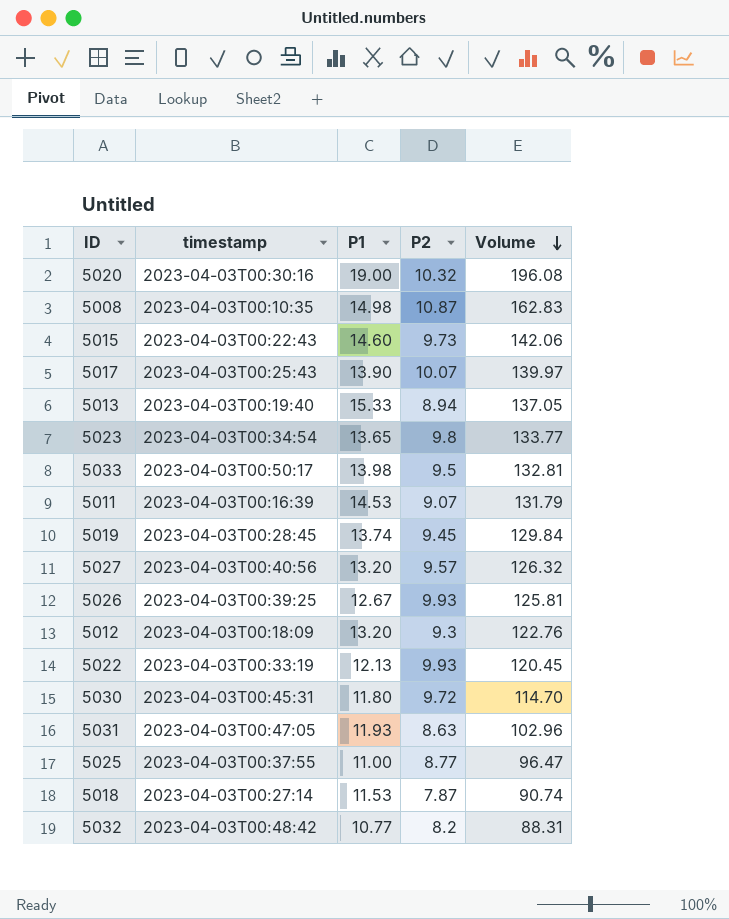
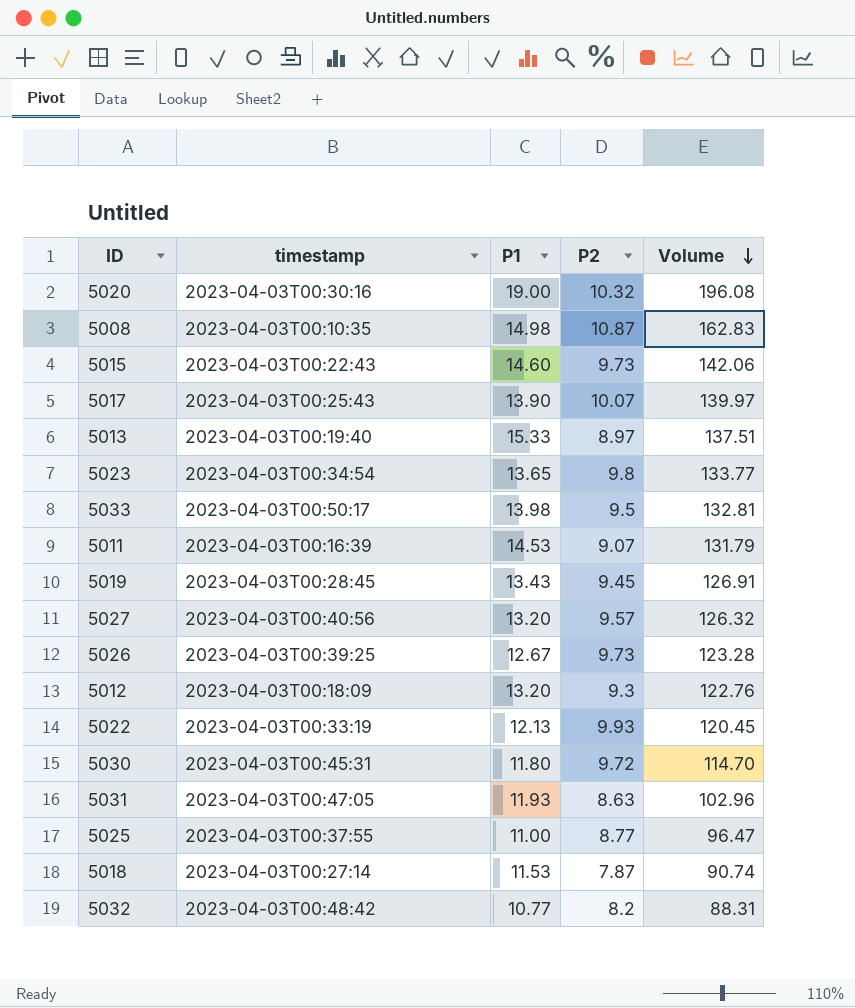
5013 | P2: 8.94 -> 8.97
5013 | Volume: 137.05 -> 137.51
5019 | P1: 13.74 -> 13.43
5019 | Volume: 129.84 -> 126.91
5026 | P2: 9.93 -> 9.73
5026 | Volume: 125.81 -> 123.28

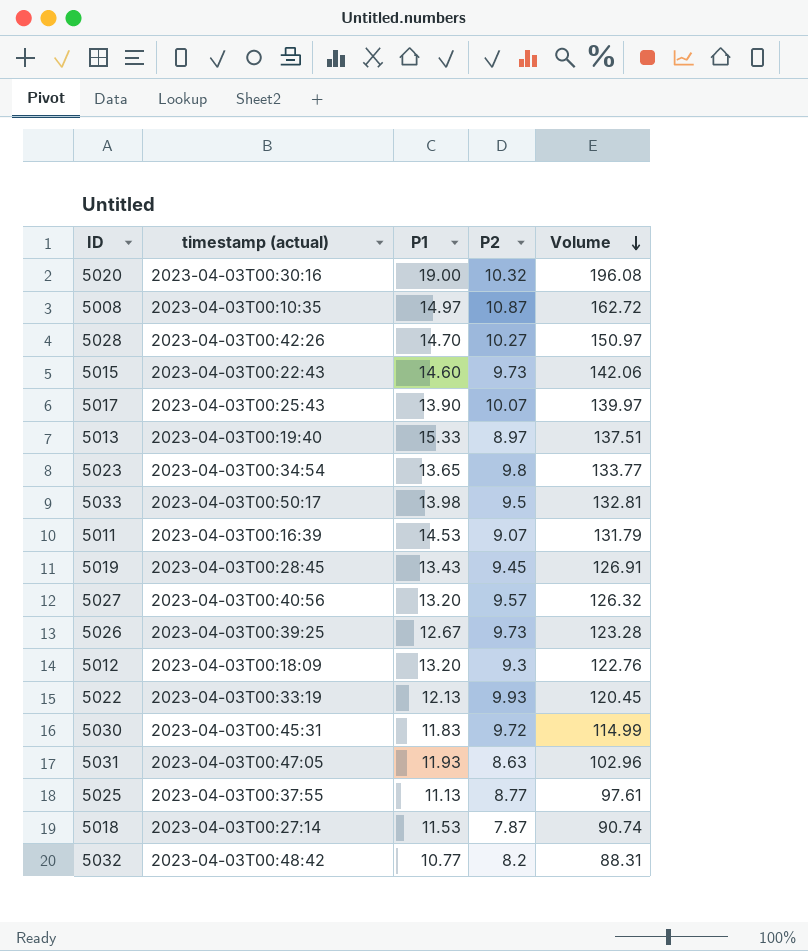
column name: timestamp -> timestamp (actual)
5008 | P1: 14.98 -> 14.97
5008 | Volume: 162.83 -> 162.72
row 5028: none -> 2023-04-03T00:42:26 | 14.70 | 10.27 | 150.97
5030 | P1: 11.80 -> 11.83
5030 | Volume: 114.70 -> 114.99
5025 | P1: 11.00 -> 11.13
5025 | Volume: 96.47 -> 97.61

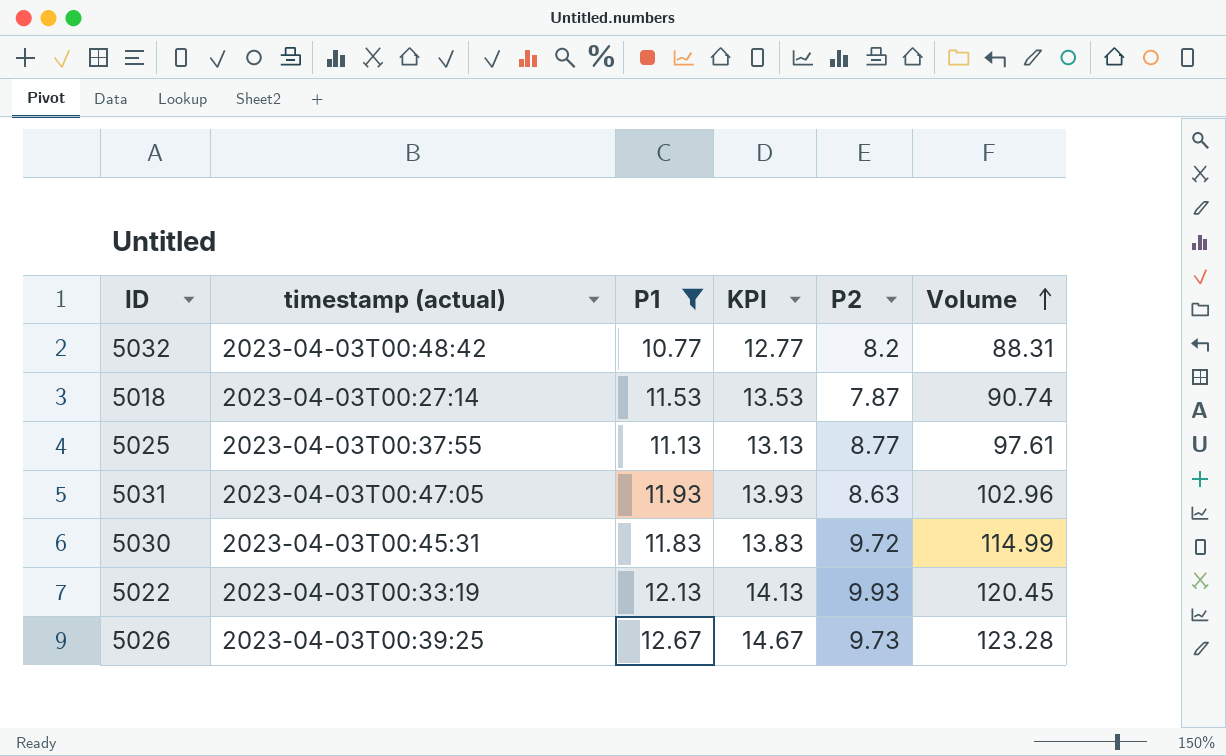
filter: none -> P1 <= 12.67
row order: Volume descending -> Volume ascending
column KPI | formula: none -> [P1] + 2

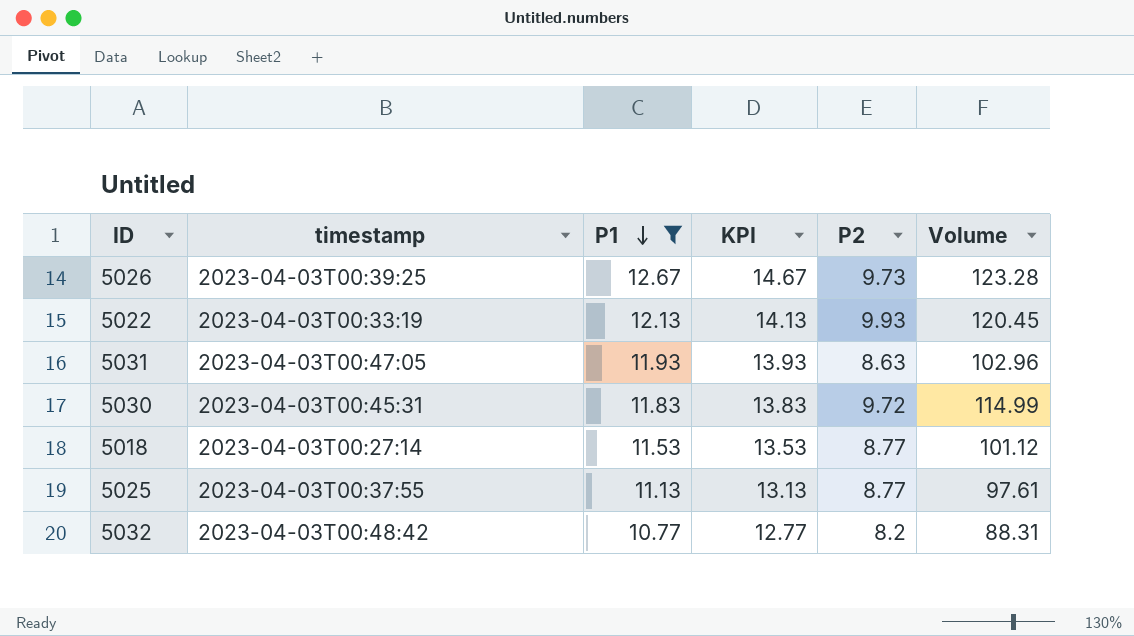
row order: Volume ascending -> P1 descending
column name: timestamp (actual) -> timestamp
5018 | P2: 7.87 -> 8.77
5018 | Volume: 90.74 -> 101.12

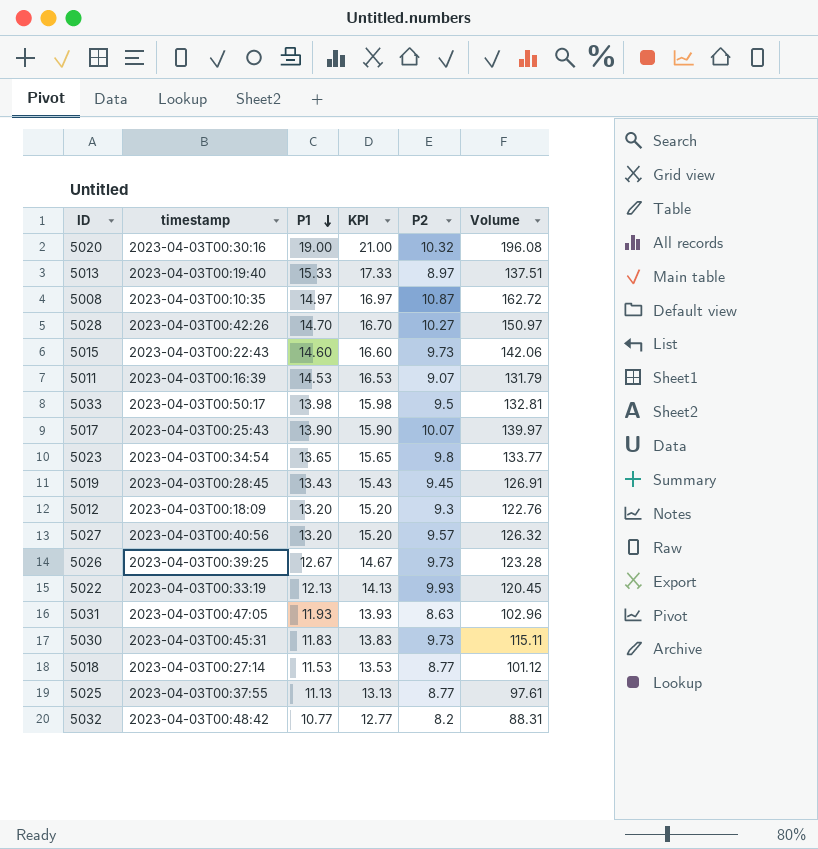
filter: P1 <= 12.67 -> none
5030 | P2: 9.72 -> 9.73
5030 | Volume: 114.99 -> 115.11

